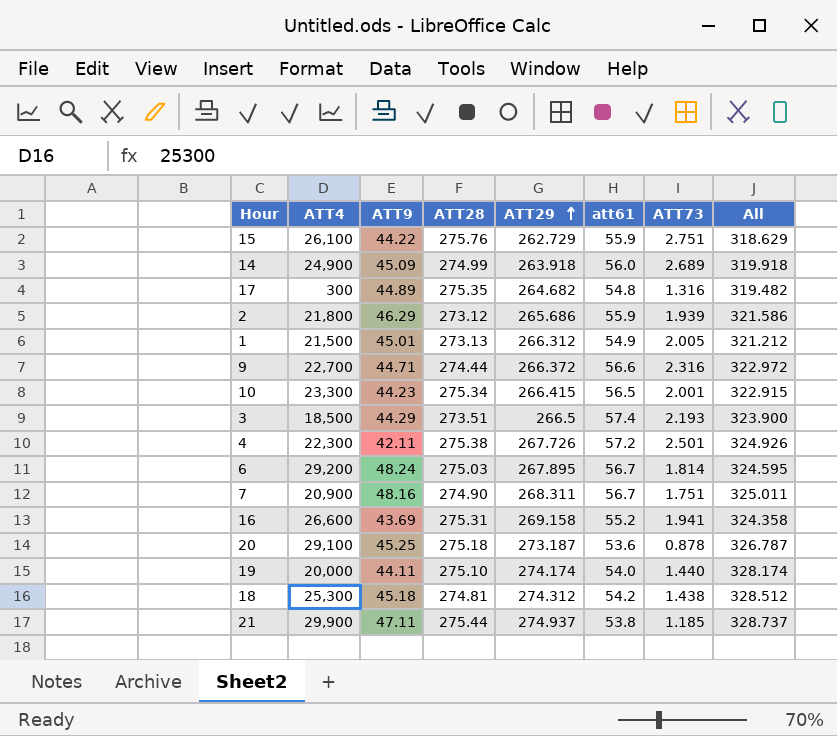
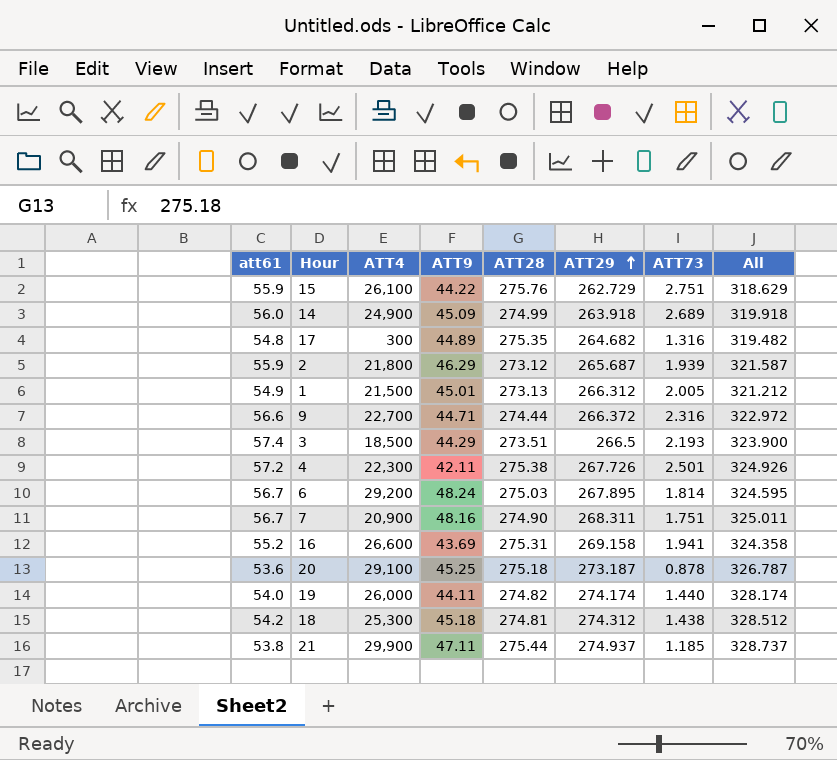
column att61 | position: 6 -> 1
row 10: 23,300 | 44.23 | 275.34 | 266.415 | 56.5 | 2.001 | 322.915 -> none
2 | ATT29: 265.686 -> 265.687
2 | All: 321.586 -> 321.587
19 | ATT4: 20,000 -> 26,000
19 | ATT28: 275.10 -> 274.82

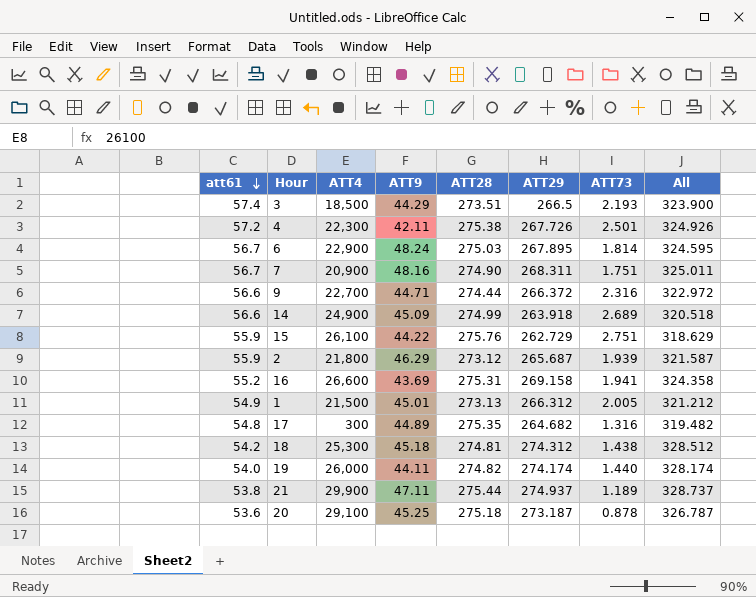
row order: ATT29 ascending -> att61 descending
6 | ATT4: 29,200 -> 22,900
14 | att61: 56.0 -> 56.6
14 | All: 319.918 -> 320.518
21 | ATT73: 1.185 -> 1.189

